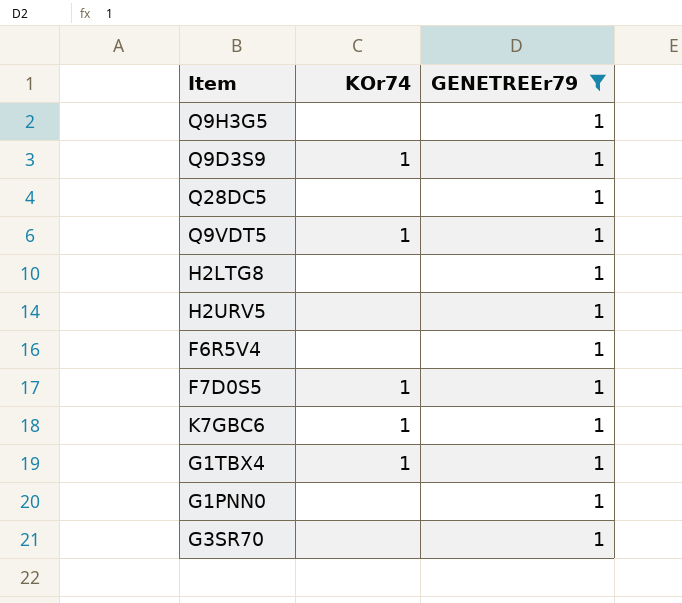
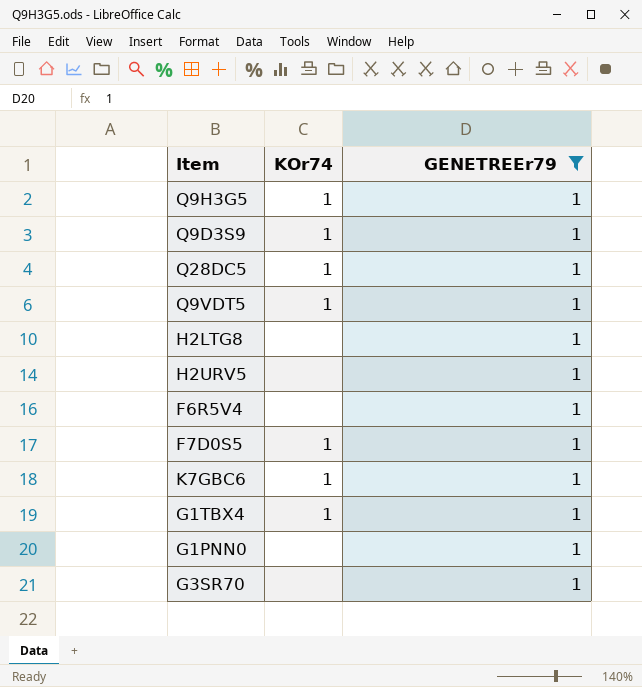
Q9H3G5 | KOr74: none -> 1
Q28DC5 | KOr74: none -> 1

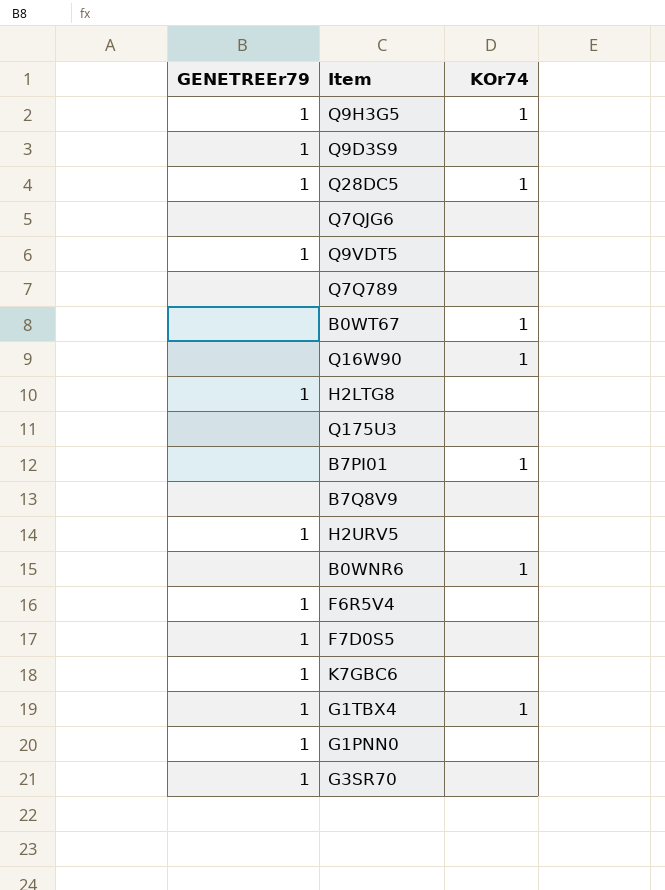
filter: GENETREEr79 = 1 -> none
column GENETREEr79 | position: 3 -> 1
Q9D3S9 | KOr74: 1 -> none
Q9VDT5 | KOr74: 1 -> none
F7D0S5 | KOr74: 1 -> none
K7GBC6 | KOr74: 1 -> none

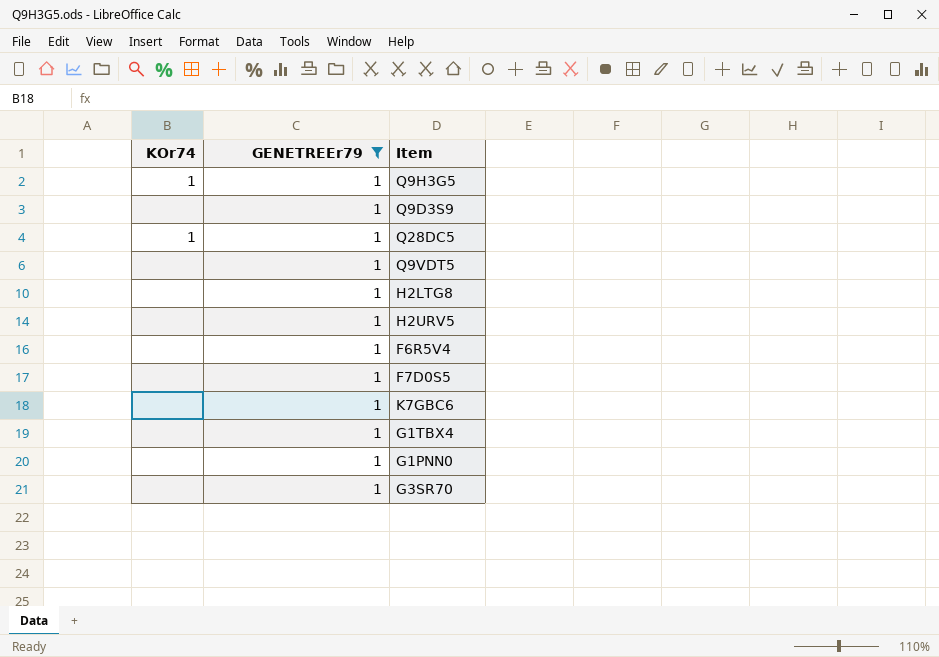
filter: none -> GENETREEr79 = 1
column KOr74 | position: 3 -> 1
G1TBX4 | KOr74: 1 -> none

